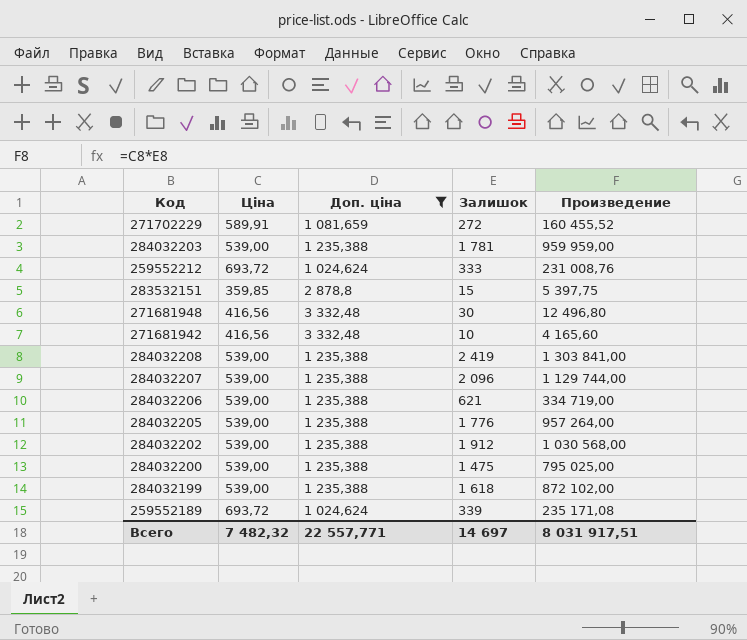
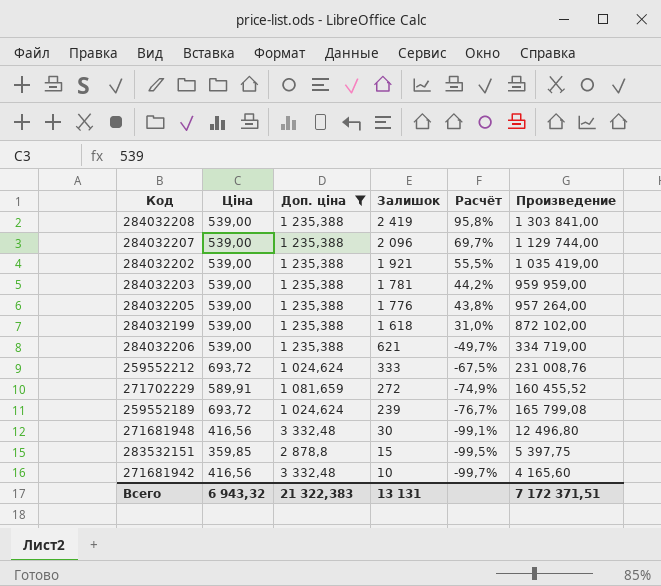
row order: none -> Залишок descending
column Расчёт | formula: none -> ([Залишок] - [Доп. ціна]) / [Доп. ціна]
row 284032200: 539,00 | 1 235,388 | 1 475 | 795 025,00 -> none
284032202 | Залишок: 1 912 -> 1 921
284032202 | Произведение: 1 030 568,00 -> 1 035 419,00
259552189 | Залишок: 339 -> 239
259552189 | Произведение: 235 171,08 -> 165 799,08
Всего | Ціна: 7 482,32 -> 6 943,32
Всего | Доп. ціна: 22 557,771 -> 21 322,383
Всего | Залишок: 14 697 -> 13 131
Всего | Произведение: 8 031 917,51 -> 7 172 371,51

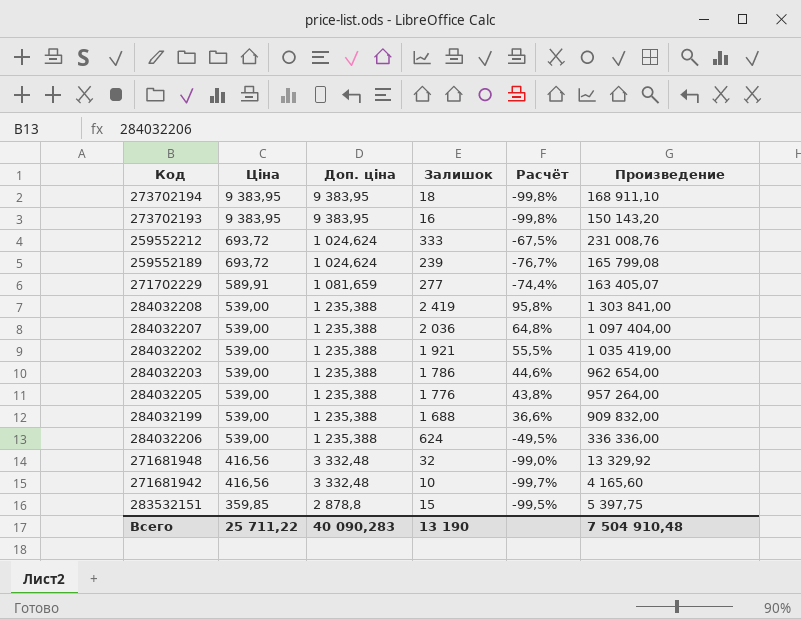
filter: Доп. ціна != 9 383,95 -> none
row order: Залишок descending -> Ціна descending
271702229 | Залишок: 272 -> 277
271702229 | Расчёт: -74,9% -> -74,4%
271702229 | Произведение: 160 455,52 -> 163 405,07
284032207 | Залишок: 2 096 -> 2 036
284032207 | Расчёт: 69,7% -> 64,8%
284032207 | Произведение: 1 129 744,00 -> 1 097 404,00
284032203 | Залишок: 1 781 -> 1 786
284032203 | Расчёт: 44,2% -> 44,6%
284032203 | Произведение: 959 959,00 -> 962 654,00
284032199 | Залишок: 1 618 -> 1 688
284032199 | Расчёт: 31,0% -> 36,6%
284032199 | Произведение: 872 102,00 -> 909 832,00
284032206 | Залишок: 621 -> 624
284032206 | Расчёт: -49,7% -> -49,5%
284032206 | Произведение: 334 719,00 -> 336 336,00
271681948 | Залишок: 30 -> 32
271681948 | Расчёт: -99,1% -> -99,0%
271681948 | Произведение: 12 496,80 -> 13 329,92
Всего | Ціна: 6 943,32 -> 25 711,22
Всего | Доп. ціна: 21 322,383 -> 40 090,283
Всего | Залишок: 13 131 -> 13 190
Всего | Произведение: 7 172 371,51 -> 7 504 910,48

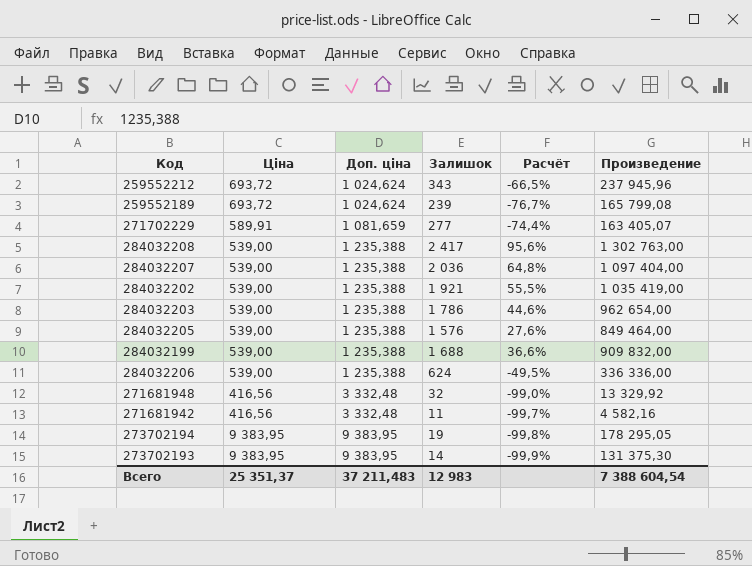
row order: Ціна descending -> Доп. ціна ascending
row 283532151: 359,85 | 2 878,8 | 15 | -99,5% | 5 397,75 -> none
259552212 | Залишок: 333 -> 343
259552212 | Расчёт: -67,5% -> -66,5%
259552212 | Произведение: 231 008,76 -> 237 945,96
284032208 | Залишок: 2 419 -> 2 417
284032208 | Расчёт: 95,8% -> 95,6%
284032208 | Произведение: 1 303 841,00 -> 1 302 763,00
284032205 | Залишок: 1 776 -> 1 576
284032205 | Расчёт: 43,8% -> 27,6%
284032205 | Произведение: 957 264,00 -> 849 464,00
271681942 | Залишок: 10 -> 11
271681942 | Произведение: 4 165,60 -> 4 582,16
273702194 | Залишок: 18 -> 19
273702194 | Произведение: 168 911,10 -> 178 295,05
273702193 | Залишок: 16 -> 14
273702193 | Расчёт: -99,8% -> -99,9%
273702193 | Произведение: 150 143,20 -> 131 375,30
Всего | Ціна: 25 711,22 -> 25 351,37
Всего | Доп. ціна: 40 090,283 -> 37 211,483
Всего | Залишок: 13 190 -> 12 983
Всего | Произведение: 7 504 910,48 -> 7 388 604,54

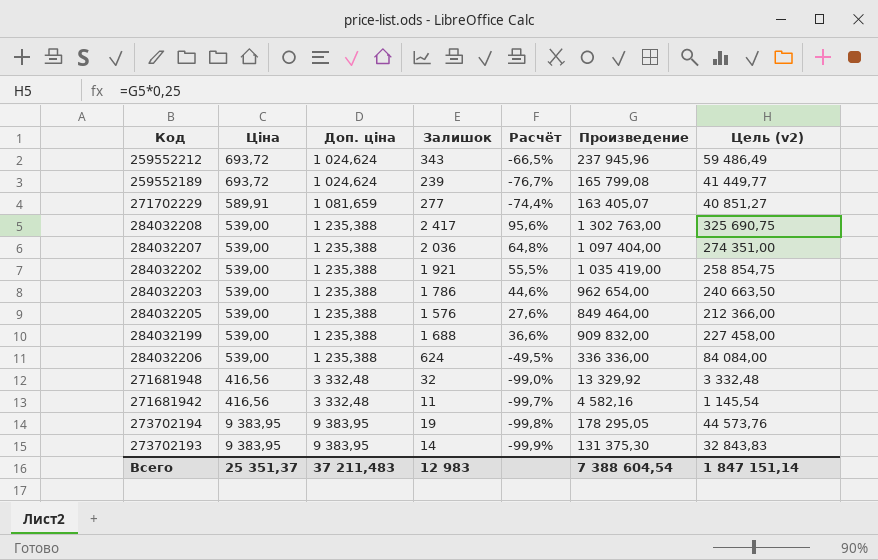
column Цель (v2) | formula: none -> [Произведение] * 0,25

